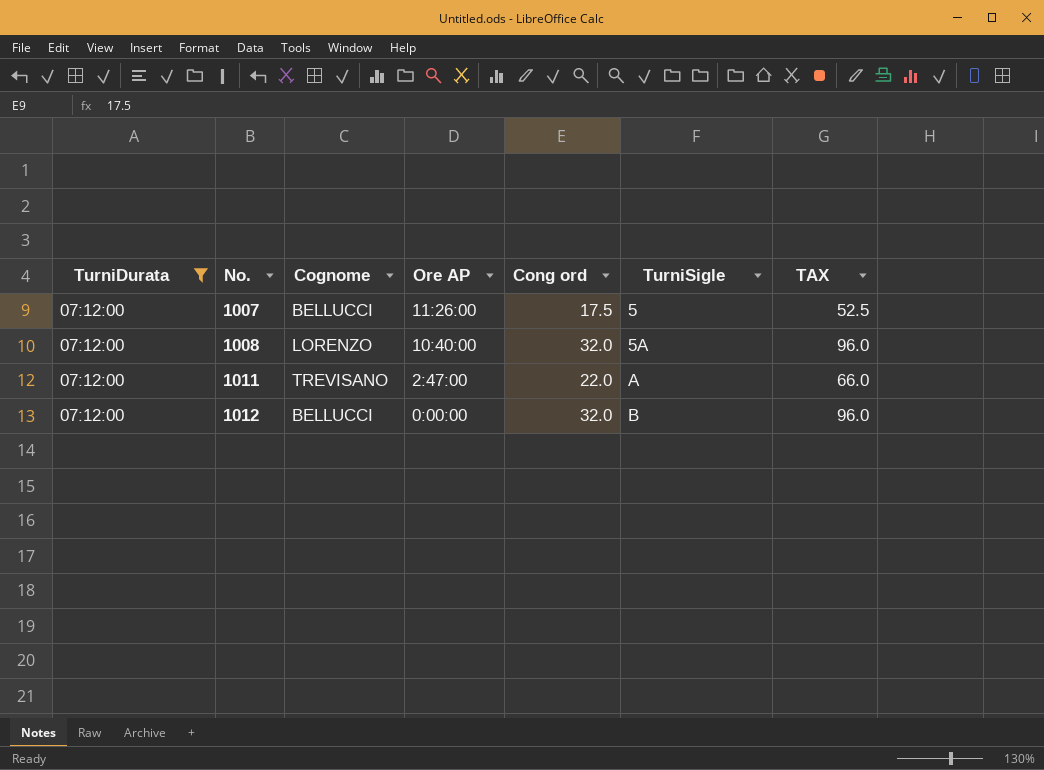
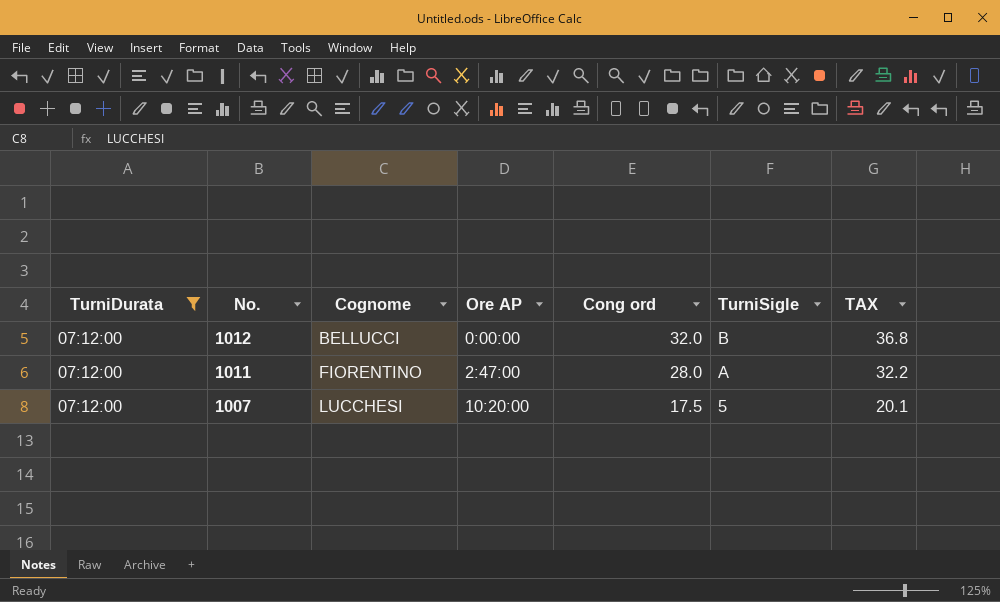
row order: No. ascending -> No. descending
column TAX | formula: [Cong ord] * 3 -> [Cong ord] * 1.15
row 1008: 07:12:00 | LORENZO | 10:40:00 | 32.0 | 5A | 96.0 -> none
1011 | Cognome: TREVISANO -> FIORENTINO
1011 | Cong ord: 22.0 -> 28.0
1007 | Cognome: BELLUCCI -> LUCCHESI
1007 | Ore AP: 11:26:00 -> 10:20:00

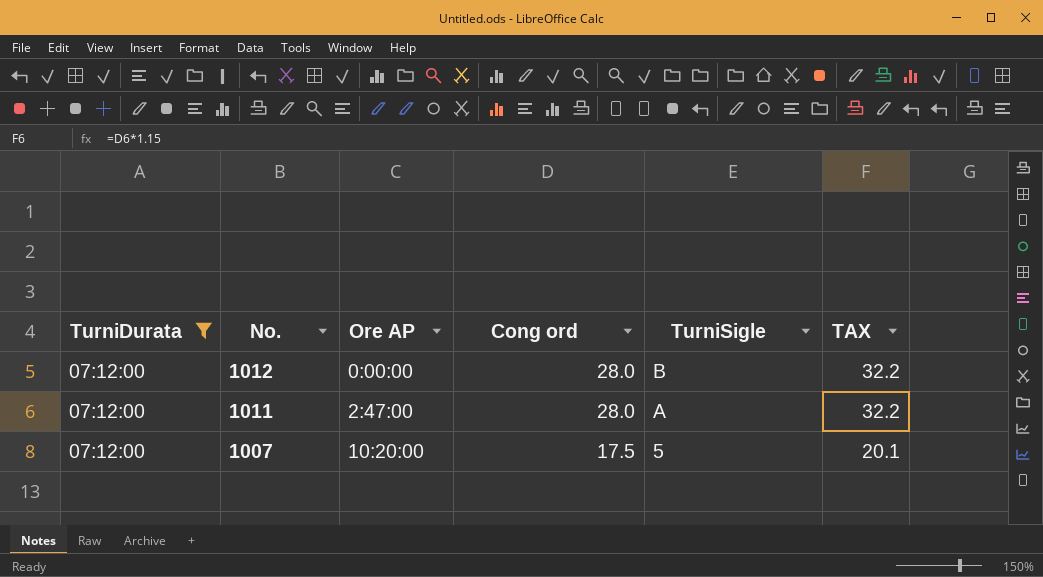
column Cognome | position: 3 -> none
1012 | Cong ord: 32.0 -> 28.0
1012 | TAX: 36.8 -> 32.2

